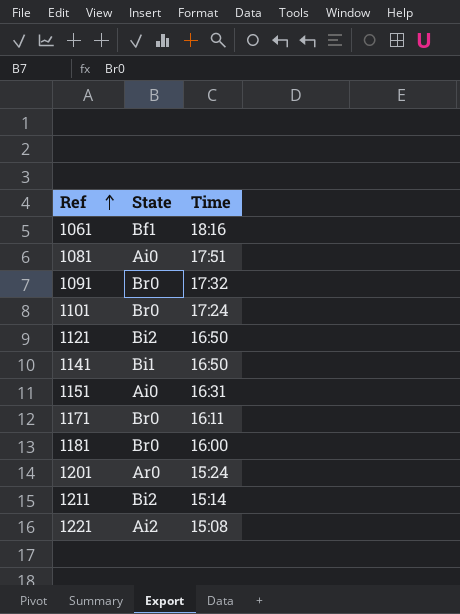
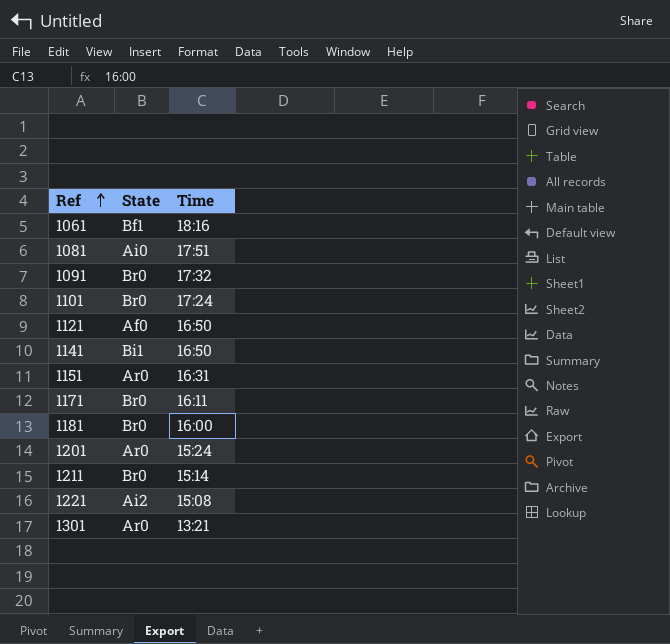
1121 | State: Bi2 -> Af0
1151 | State: Ai0 -> Ar0
1211 | State: Bi2 -> Br0
row 1301: none -> Ar0 | 13:21

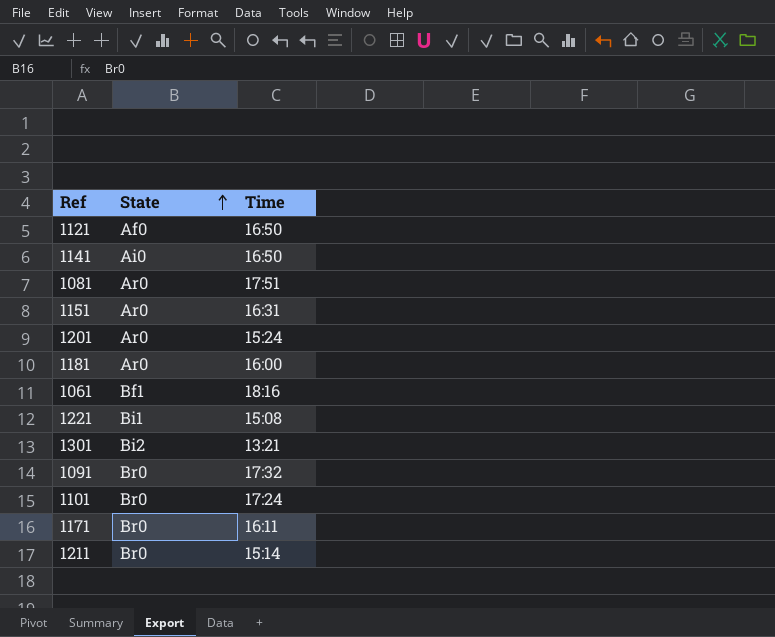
row order: Ref ascending -> State ascending
1141 | State: Bi1 -> Ai0
1081 | State: Ai0 -> Ar0
1181 | State: Br0 -> Ar0
1221 | State: Ai2 -> Bi1
1301 | State: Ar0 -> Bi2

